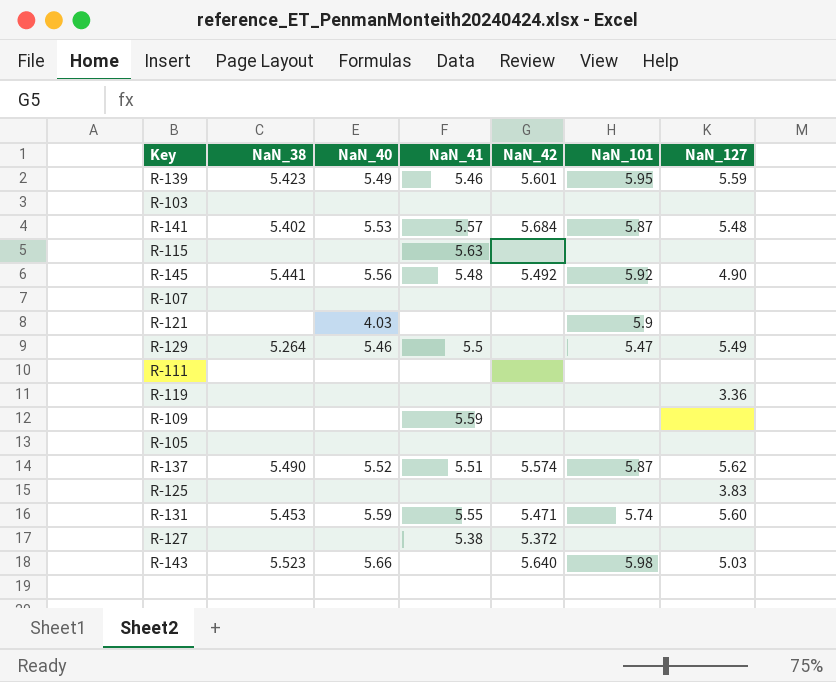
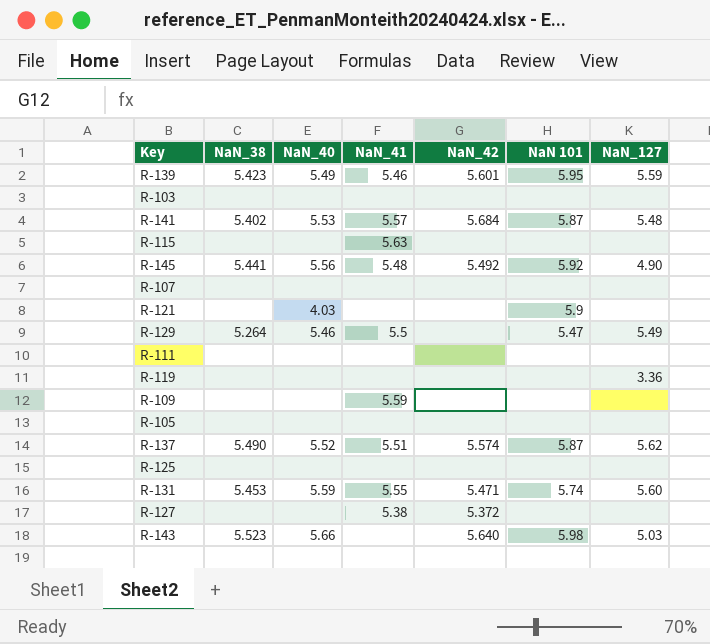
column name: NaN_101 -> NaN 101
R-125 | NaN_127: 3.83 -> none

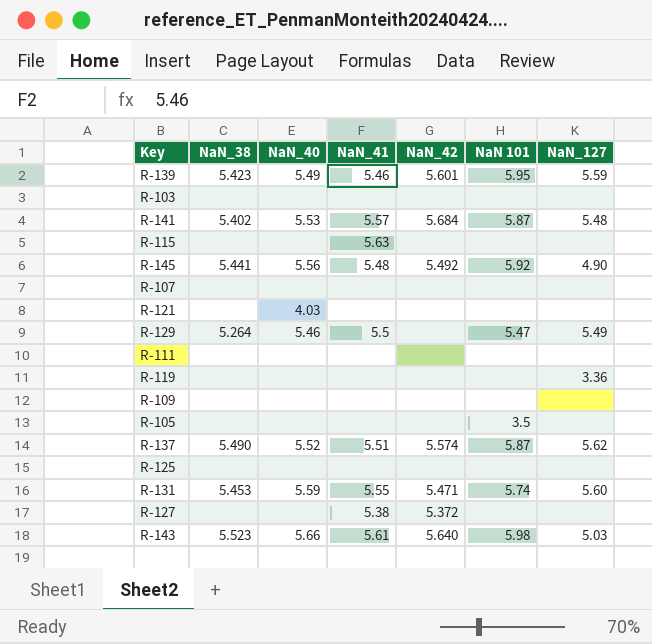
R-121 | NaN 101: 5.9 -> none
R-109 | NaN_41: 5.59 -> none
R-105 | NaN 101: none -> 3.5
R-143 | NaN_41: none -> 5.61

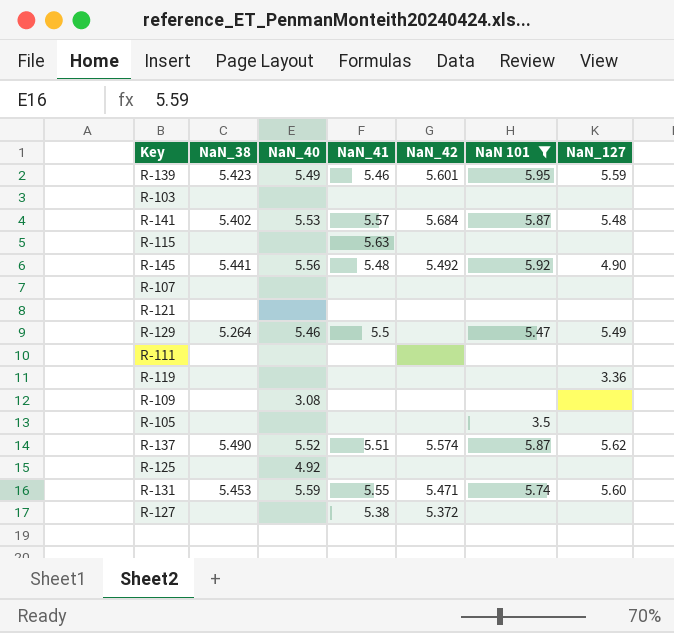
filter: none -> NaN 101 != 5.98
R-121 | NaN_40: 4.03 -> none
R-109 | NaN_40: none -> 3.08
R-125 | NaN_40: none -> 4.92

